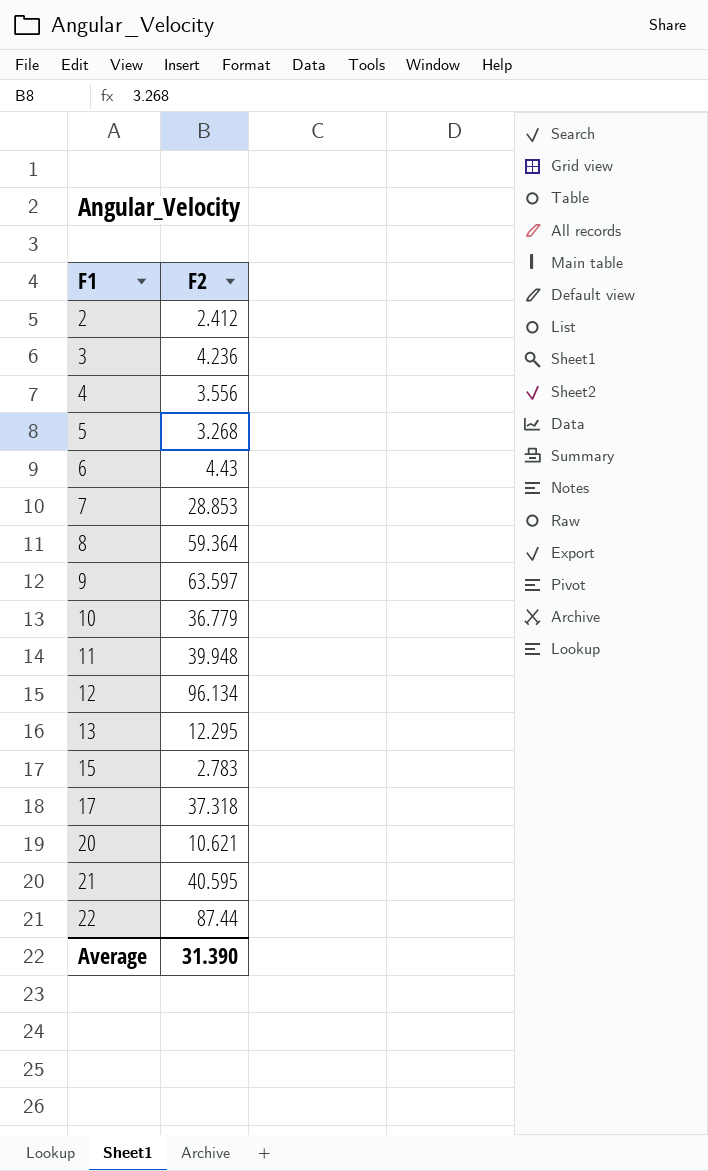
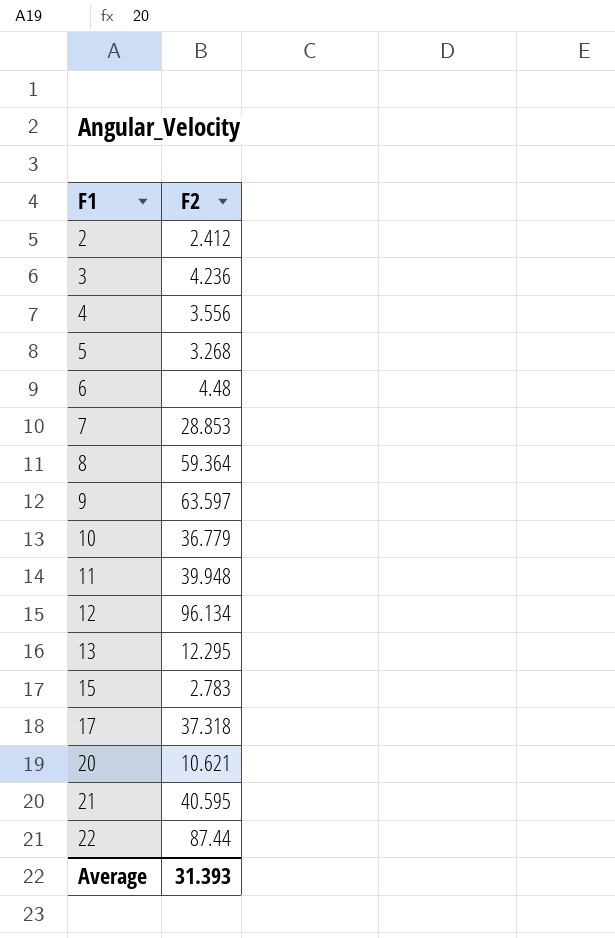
6 | F2: 4.43 -> 4.48
Average | F2: 31.390 -> 31.393

